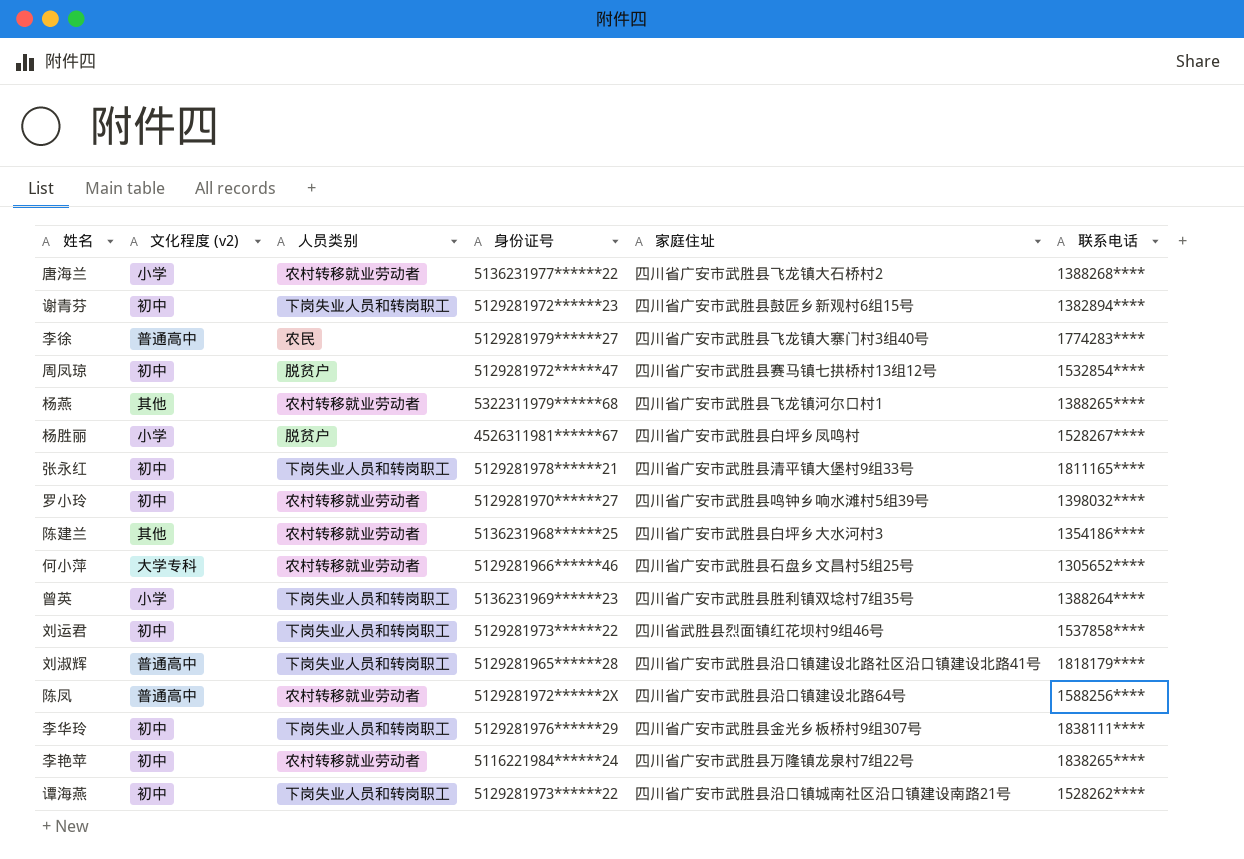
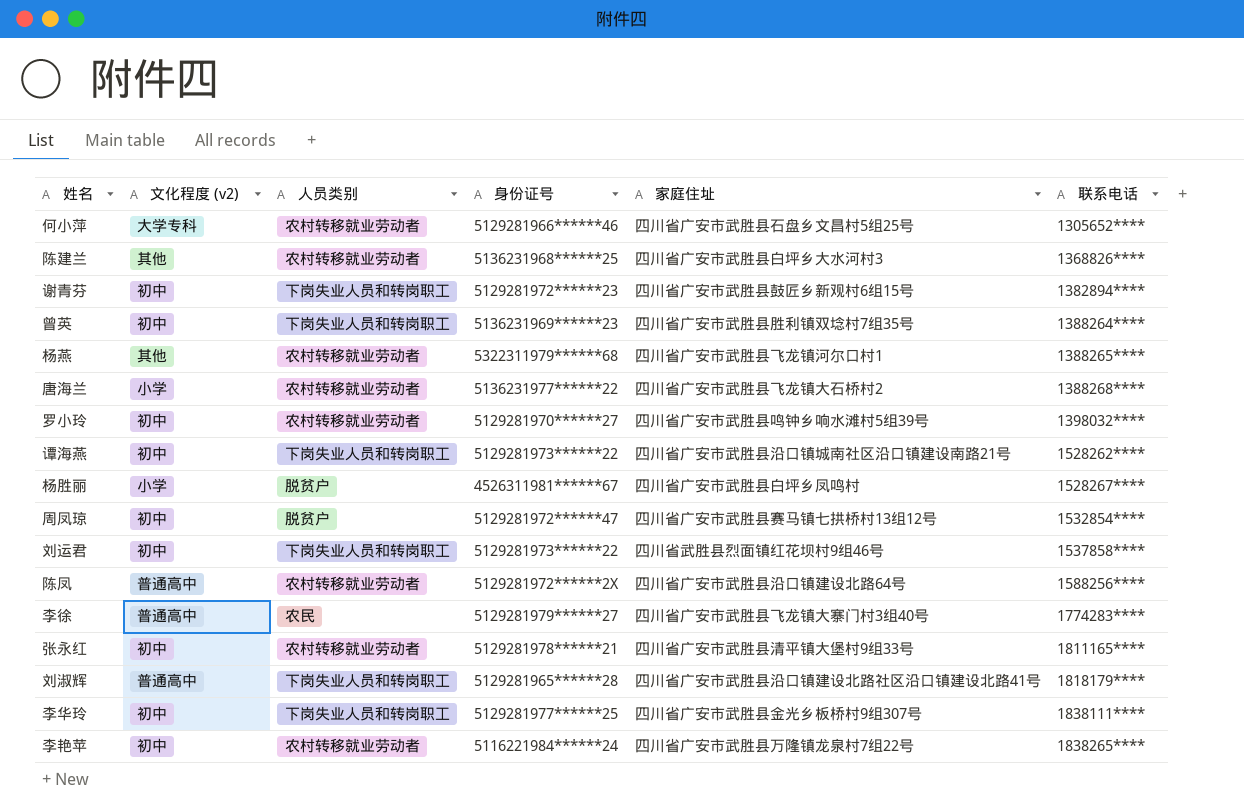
row order: none -> 联系电话 ascending
陈建兰 | 联系电话: 1354186**** -> 1368826****
曾英 | 文化程度 (v2): 小学 -> 初中
张永红 | 人员类别: 下岗失业人员和转岗职工 -> 农村转移就业劳动者
李华玲 | 身份证号: 5129281976******29 -> 5129281977******25

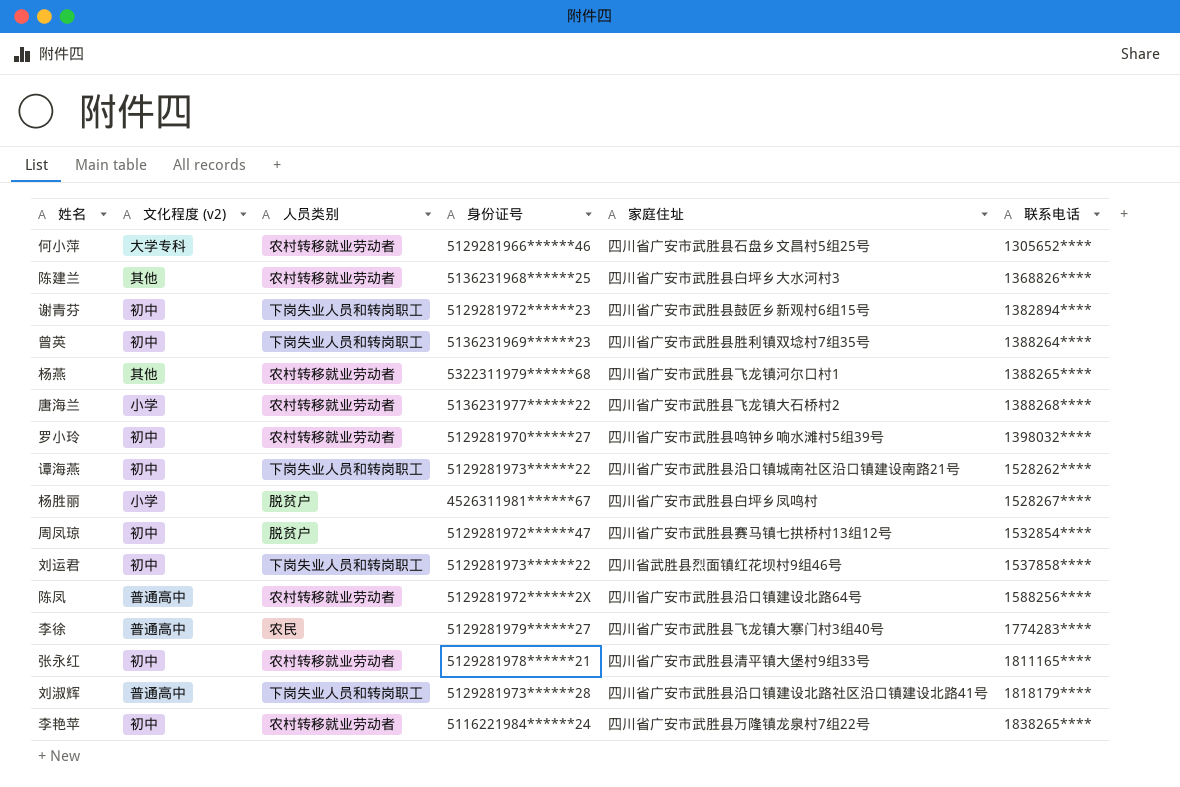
row 李华玲: 初中 | 下岗失业人员和转岗职工 | 5129281977******25 | 四川省广安市武胜县金光乡板桥村9组307号 | 1838111**** -> none
刘淑辉 | 身份证号: 5129281965******28 -> 5129281973******28

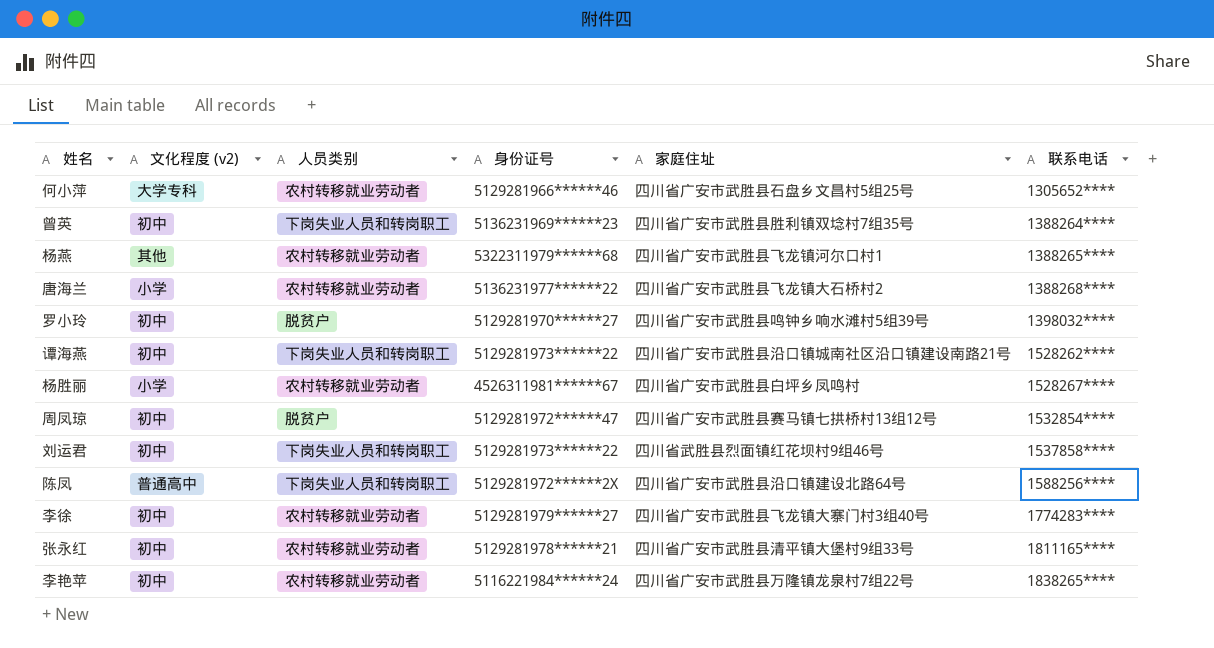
row 陈建兰: 其他 | 农村转移就业劳动者 | 5136231968******25 | 四川省广安市武胜县白坪乡大水河村3 | 1368826**** -> none
row 谢青芬: 初中 | 下岗失业人员和转岗职工 | 5129281972******23 | 四川省广安市武胜县鼓匠乡新观村6组15号 | 1382894**** -> none
row 刘淑辉: 普通高中 | 下岗失业人员和转岗职工 | 5129281973******28 | 四川省广安市武胜县沿口镇建设北路社区沿口镇建设北路41号 | 1818179**** -> none
罗小玲 | 人员类别: 农村转移就业劳动者 -> 脱贫户
杨胜丽 | 人员类别: 脱贫户 -> 农村转移就业劳动者
陈凤 | 人员类别: 农村转移就业劳动者 -> 下岗失业人员和转岗职工
李徐 | 文化程度 (v2): 普通高中 -> 初中
李徐 | 人员类别: 农民 -> 农村转移就业劳动者

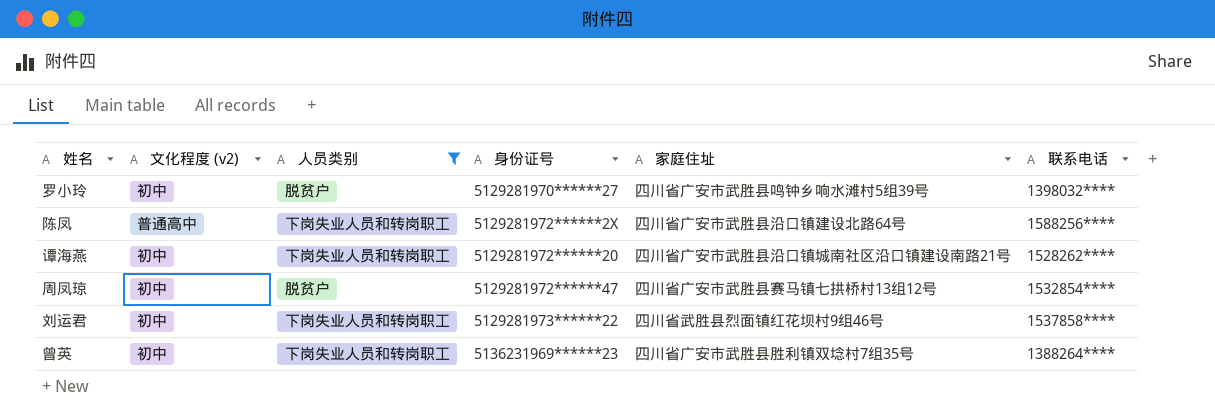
filter: none -> 人员类别 != 农村转移就业劳动者
row order: 联系电话 ascending -> 身份证号 ascending
谭海燕 | 身份证号: 5129281973******22 -> 5129281972******20

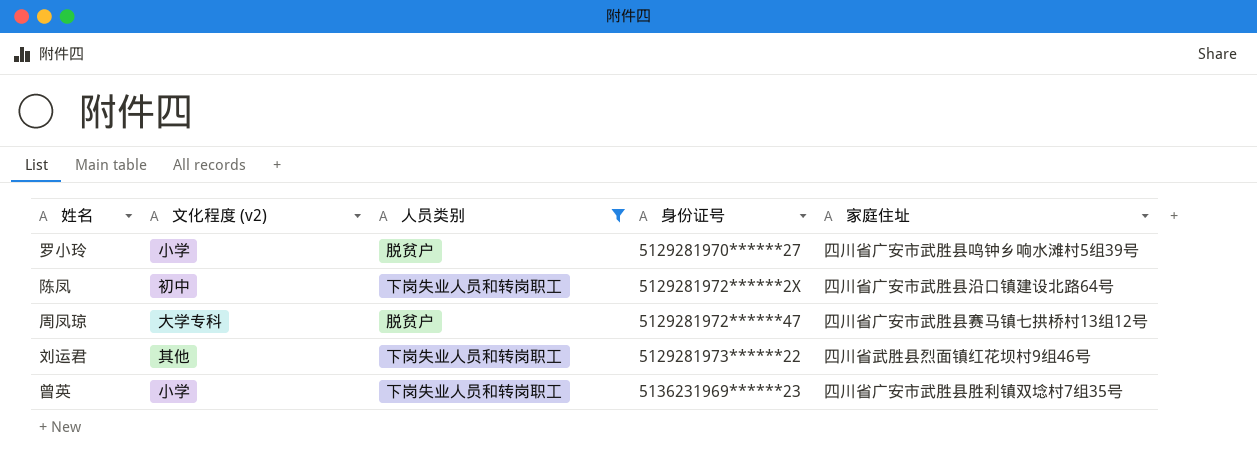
column 联系电话 | position: 6 -> none
row 谭海燕: 初中 | 下岗失业人员和转岗职工 | 5129281972******20 | 四川省广安市武胜县沿口镇城南社区沿口镇建设南路21号 | 1528262**** -> none
罗小玲 | 文化程度 (v2): 初中 -> 小学
陈凤 | 文化程度 (v2): 普通高中 -> 初中
周凤琼 | 文化程度 (v2): 初中 -> 大学专科
刘运君 | 文化程度 (v2): 初中 -> 其他
曾英 | 文化程度 (v2): 初中 -> 小学

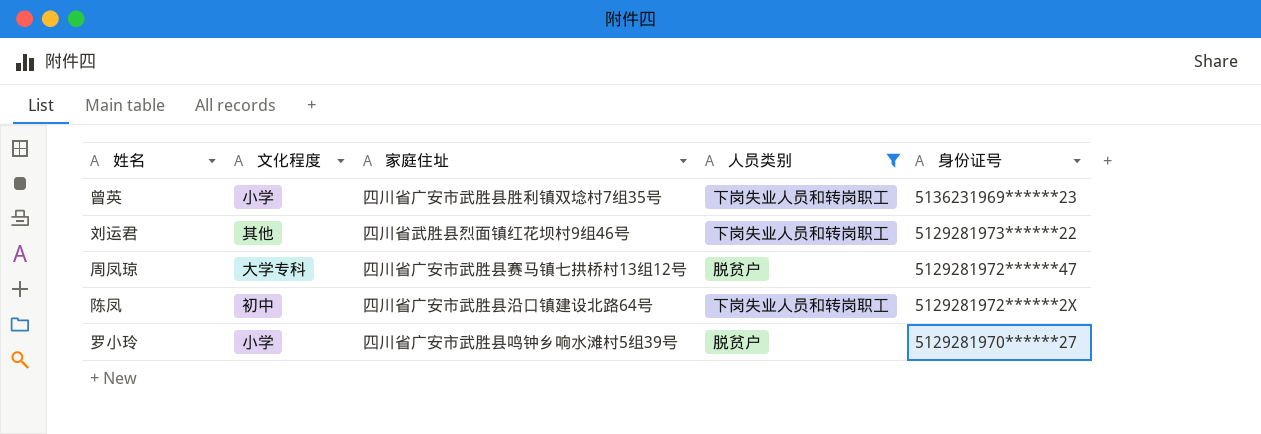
row order: 身份证号 ascending -> 身份证号 descending
column name: 文化程度 (v2) -> 文化程度
column 家庭住址 | position: 5 -> 3

